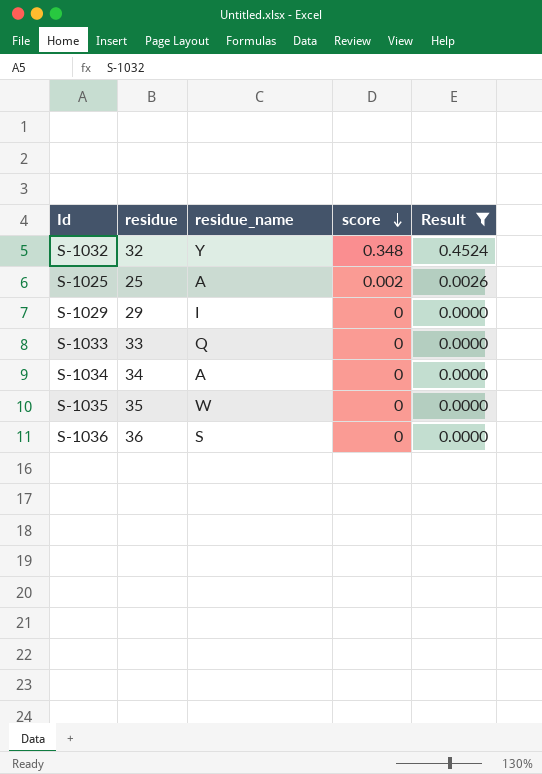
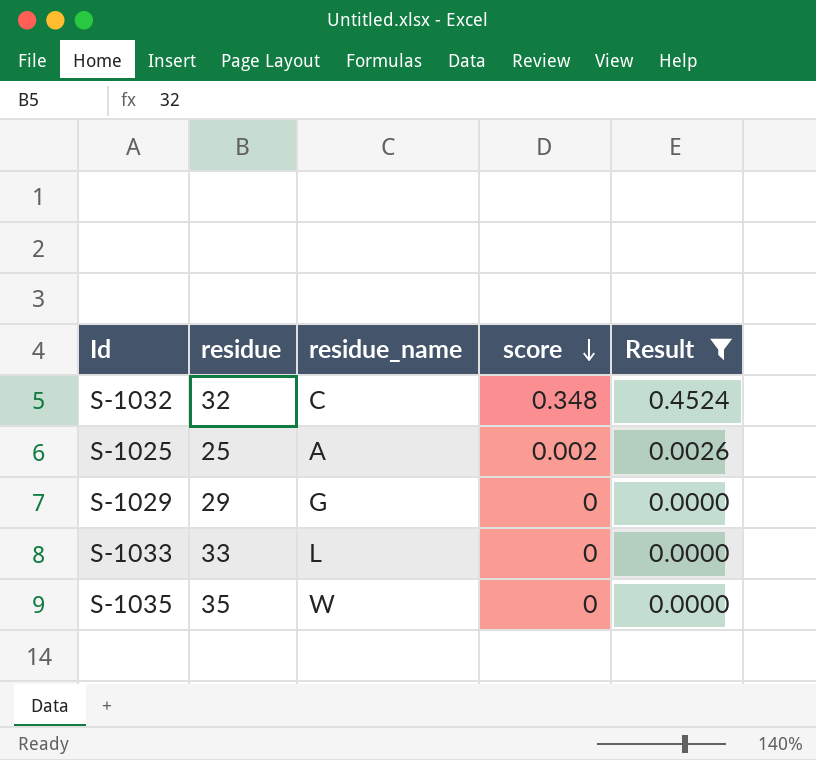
row S-1034: 34 | A | 0 | 0.0000 -> none
row S-1036: 36 | S | 0 | 0.0000 -> none
S-1032 | residue_name: Y -> C
S-1029 | residue_name: I -> G
S-1033 | residue_name: Q -> L

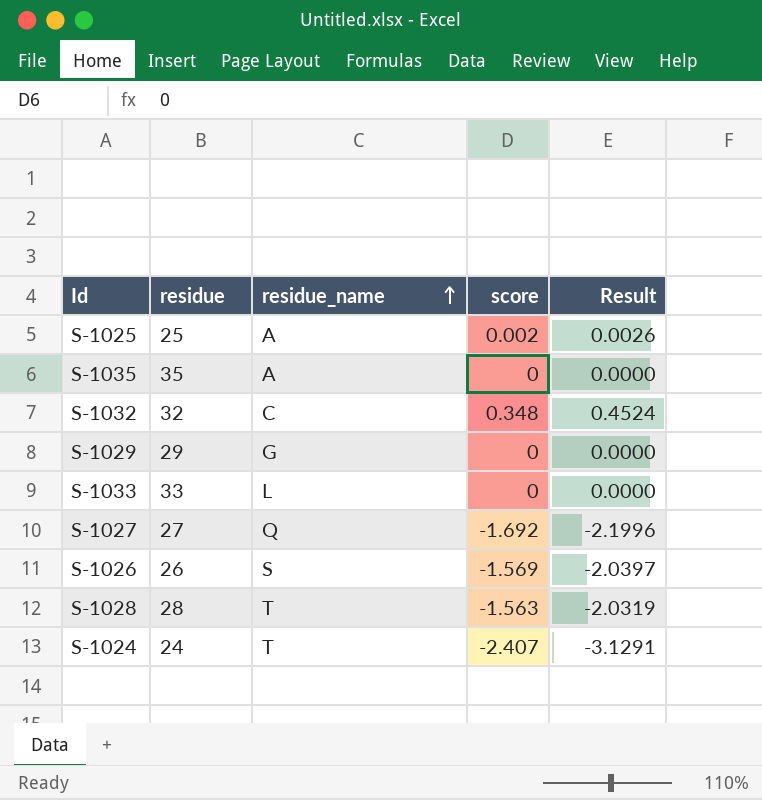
filter: Result >= 0.0000 -> none
row order: score descending -> residue_name ascending
S-1035 | residue_name: W -> A

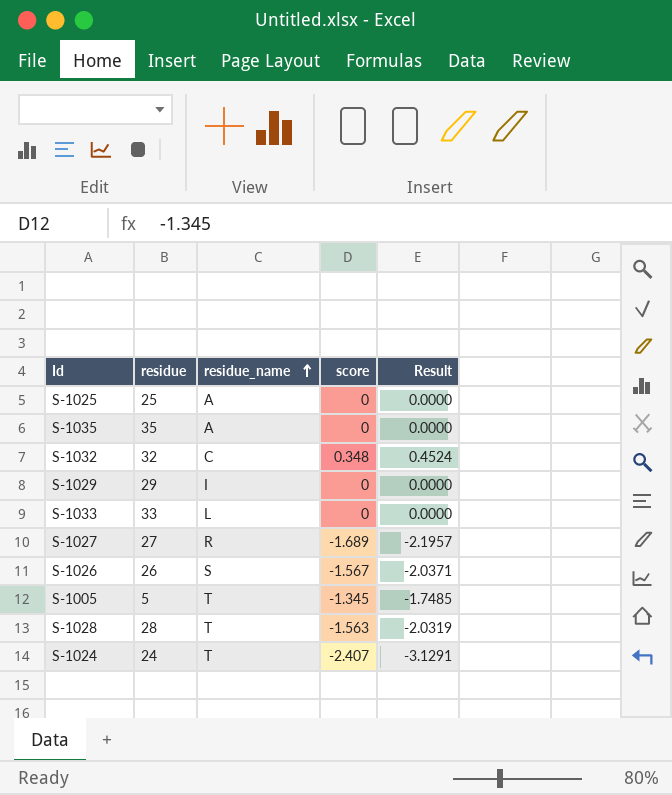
S-1025 | score: 0.002 -> 0
S-1025 | Result: 0.0026 -> 0.0000
S-1029 | residue_name: G -> I
S-1027 | residue_name: Q -> R
S-1027 | score: -1.692 -> -1.689
S-1027 | Result: -2.1996 -> -2.1957
S-1026 | score: -1.569 -> -1.567
S-1026 | Result: -2.0397 -> -2.0371
row S-1005: none -> 5 | T | -1.345 | -1.7485

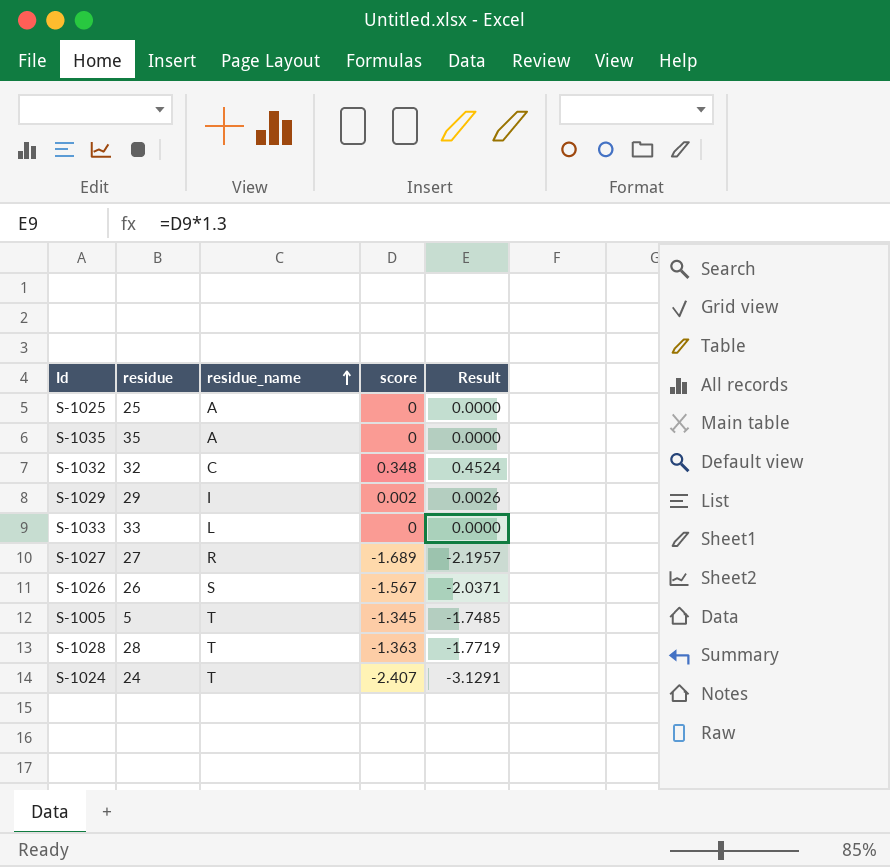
S-1029 | score: 0 -> 0.002
S-1029 | Result: 0.0000 -> 0.0026
S-1028 | score: -1.563 -> -1.363
S-1028 | Result: -2.0319 -> -1.7719

